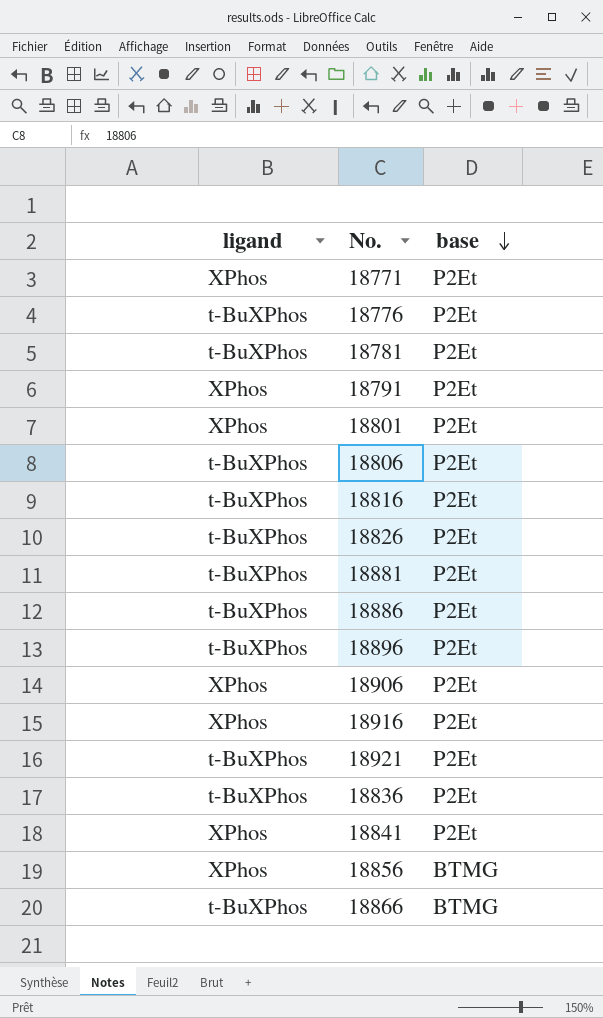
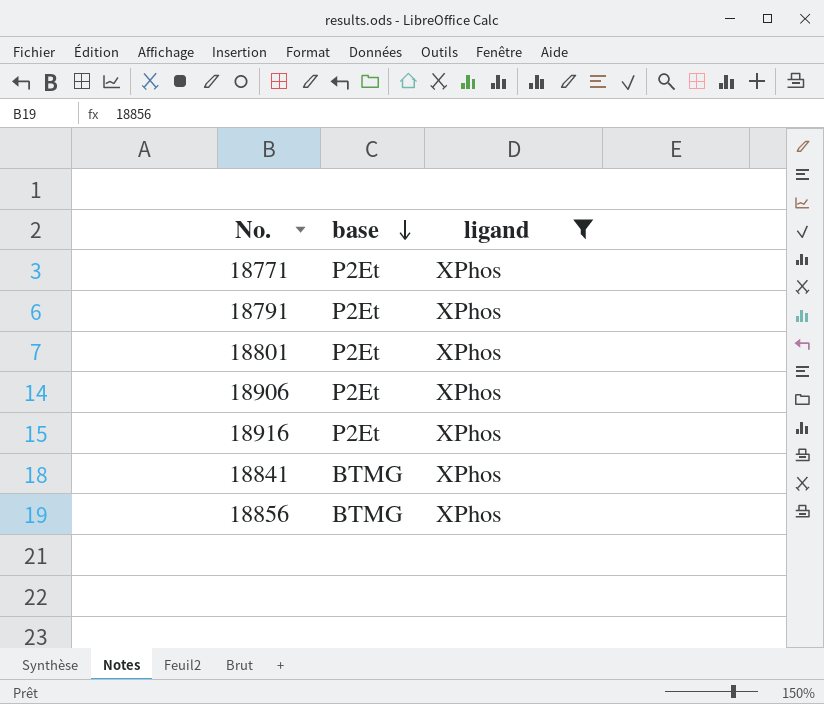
filter: none -> ligand = XPhos
column ligand | position: 1 -> 3
18841 | base: P2Et -> BTMG

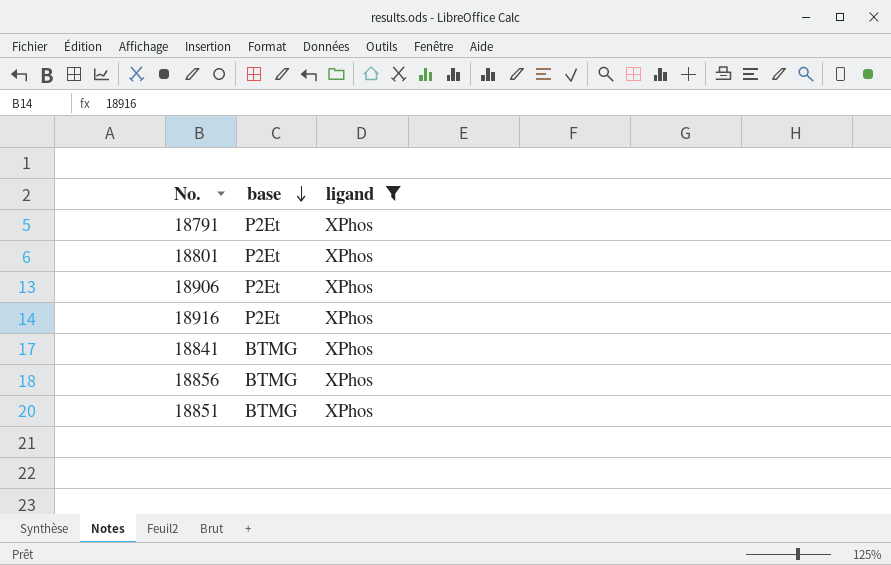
row 18771: P2Et | XPhos -> none
row 18851: none -> BTMG | XPhos

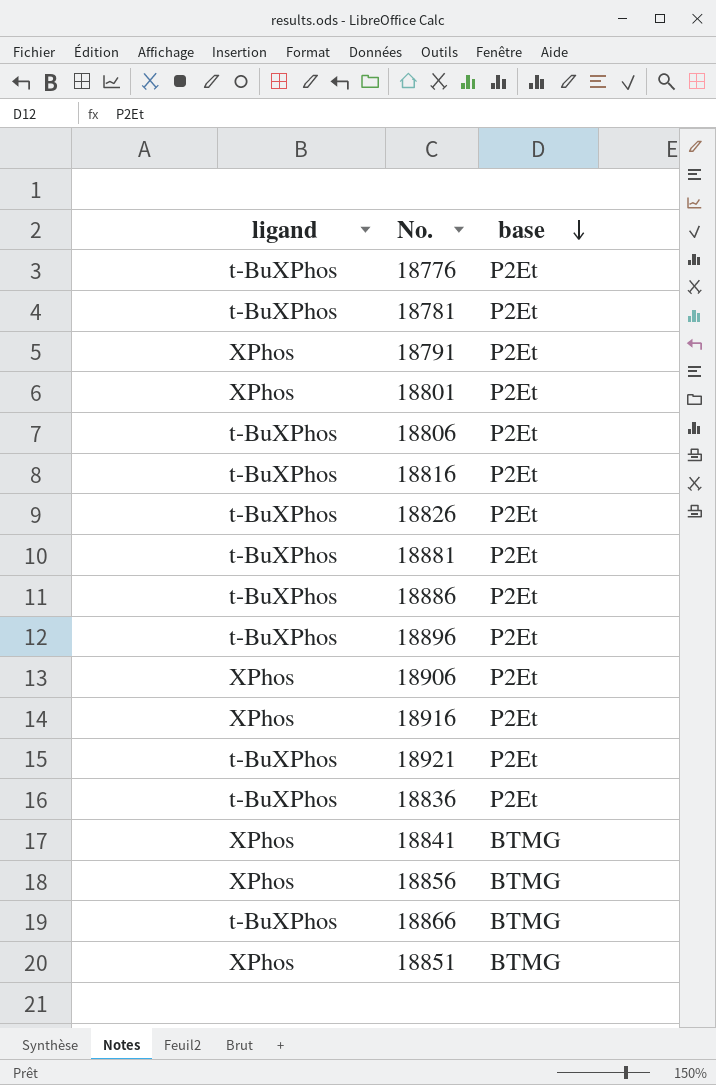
filter: ligand = XPhos -> none
column ligand | position: 3 -> 1

